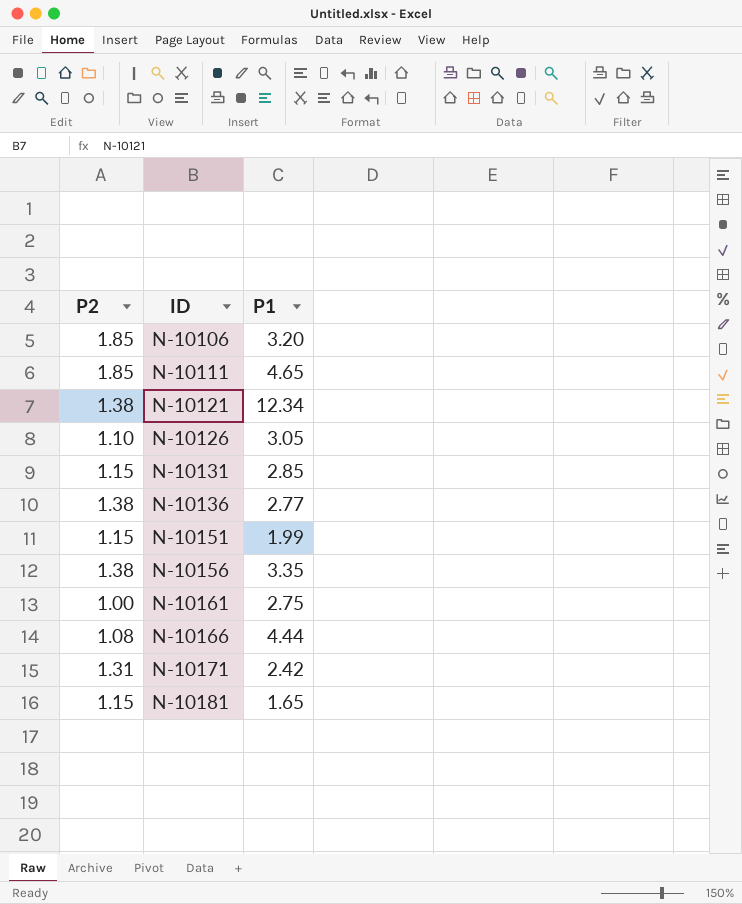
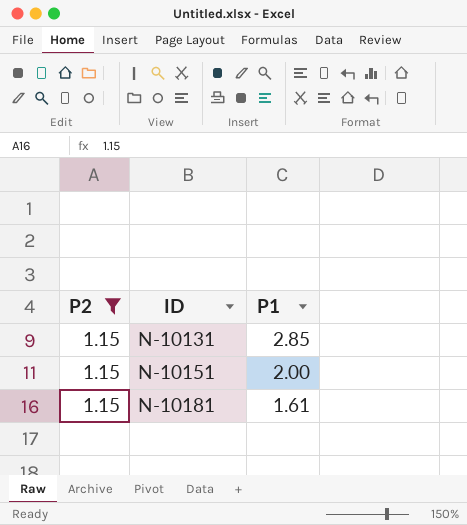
filter: none -> P2 = 1.15
N-10151 | P1: 1.99 -> 2.00
N-10181 | P1: 1.65 -> 1.61

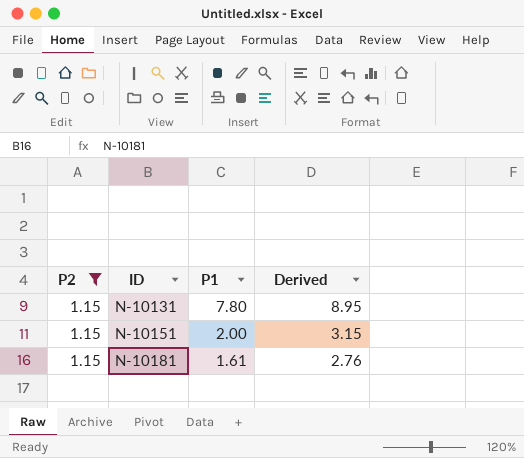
column Derived | formula: none -> [P2] + [P1]
N-10131 | P1: 2.85 -> 7.80

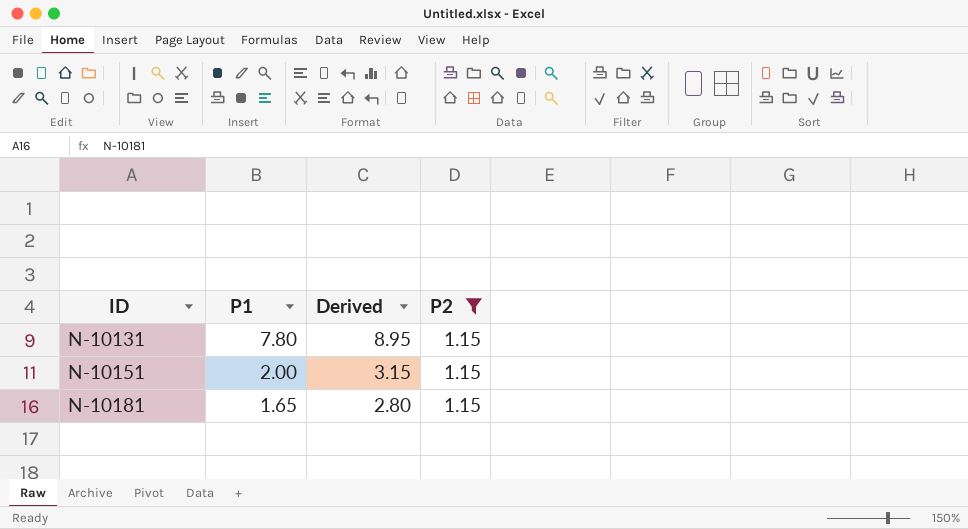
column P2 | position: 1 -> 4
N-10181 | P1: 1.61 -> 1.65
N-10181 | Derived: 2.76 -> 2.80

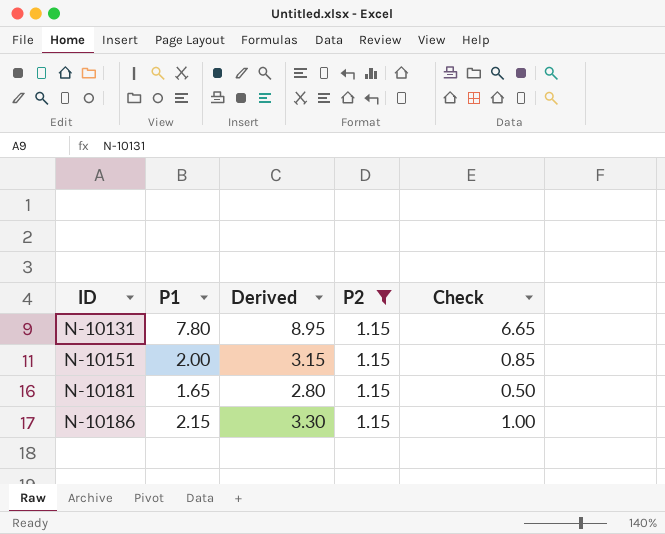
column Check | formula: none -> [P1] - [P2]
row N-10186: none -> 2.15 | 3.30 | 1.15 | 1.00

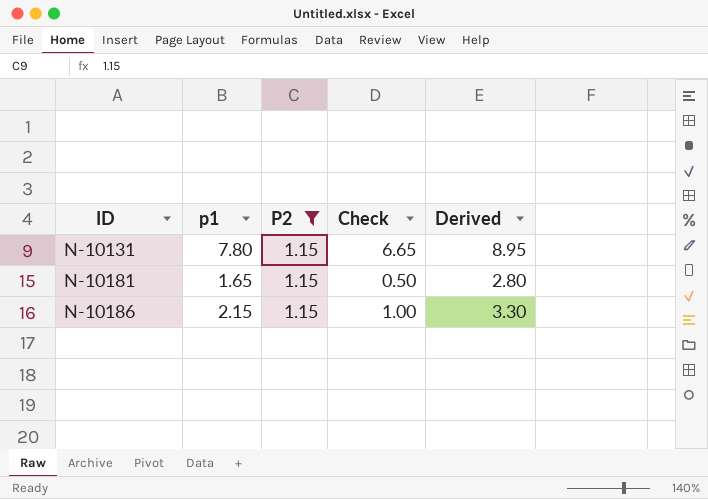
column name: P1 -> p1
column Derived | position: 3 -> 5
row N-10151: 2.00 | 3.15 | 1.15 | 0.85 -> none

